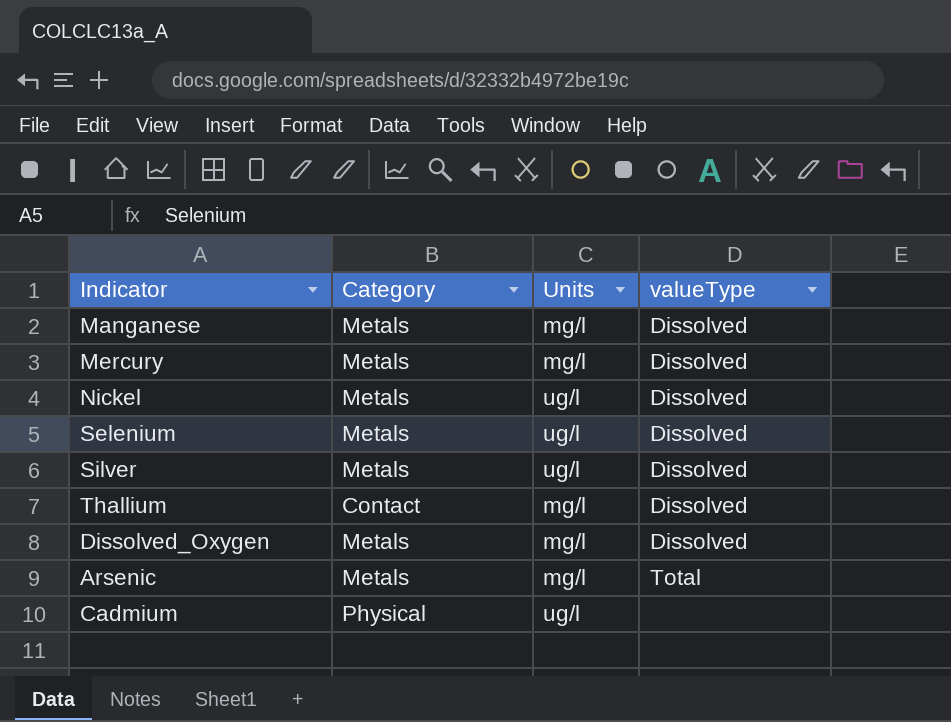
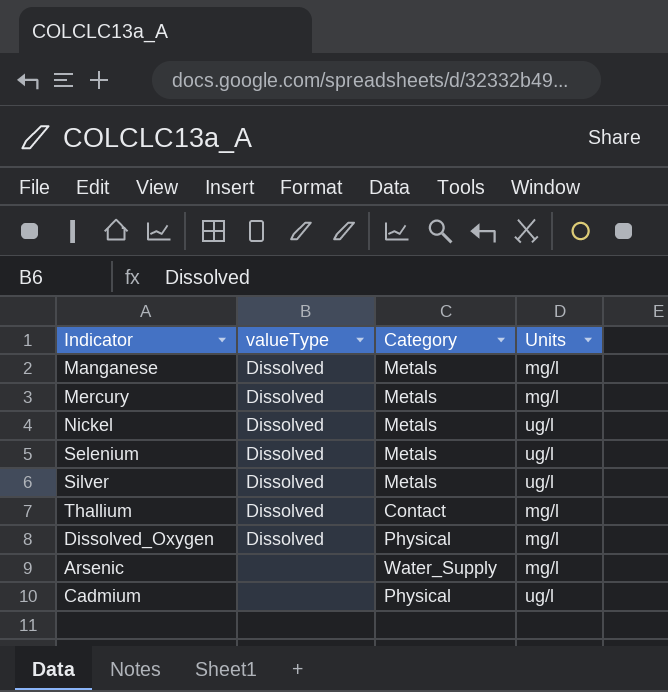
column valueType | position: 4 -> 2
Dissolved_Oxygen | Category: Metals -> Physical
Arsenic | valueType: Total -> none
Arsenic | Category: Metals -> Water_Supply

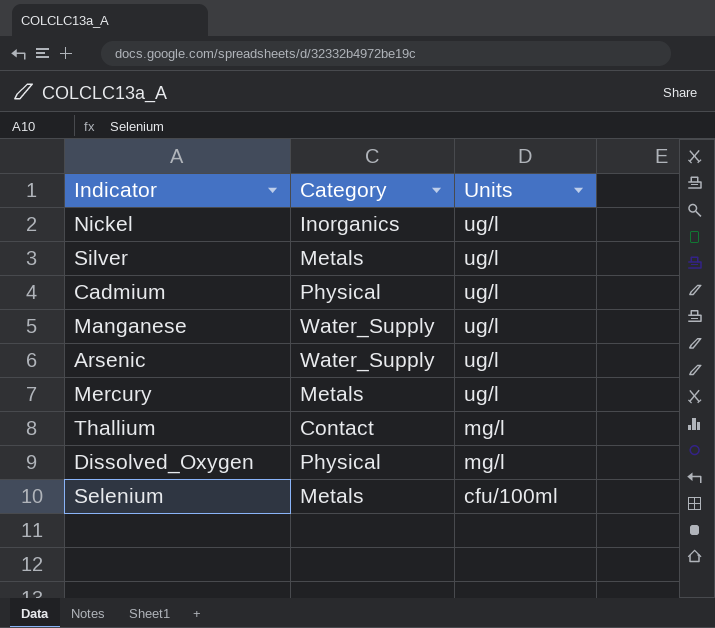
row order: none -> Units descending
column valueType | position: 2 -> none
Nickel | Category: Metals -> Inorganics
Manganese | Category: Metals -> Water_Supply
Manganese | Units: mg/l -> ug/l
Arsenic | Units: mg/l -> ug/l
Mercury | Units: mg/l -> ug/l
Selenium | Units: ug/l -> cfu/100ml

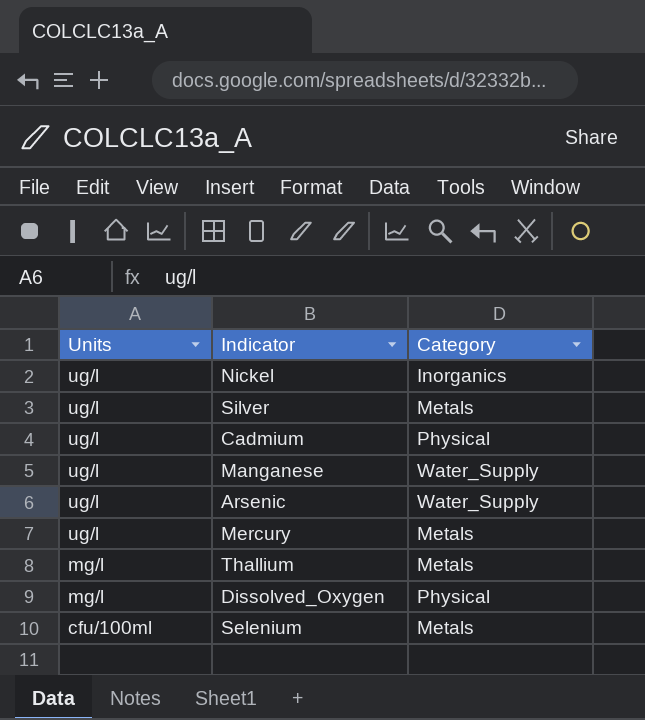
column Units | position: 3 -> 1
Thallium | Category: Contact -> Metals

